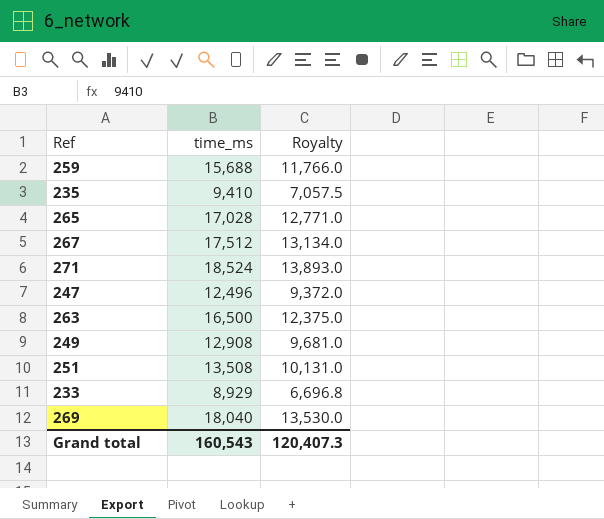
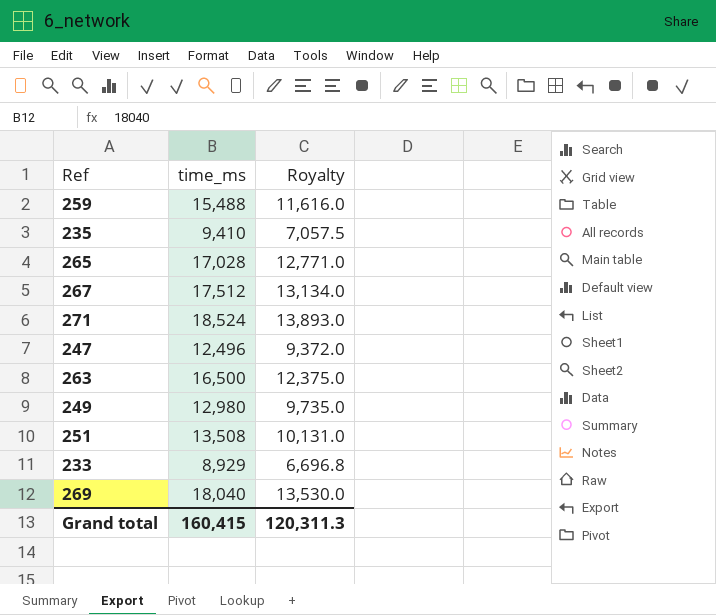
259 | time_ms: 15,688 -> 15,488
259 | Royalty: 11,766.0 -> 11,616.0
249 | time_ms: 12,908 -> 12,980
249 | Royalty: 9,681.0 -> 9,735.0
Grand total | time_ms: 160,543 -> 160,415
Grand total | Royalty: 120,407.3 -> 120,311.3

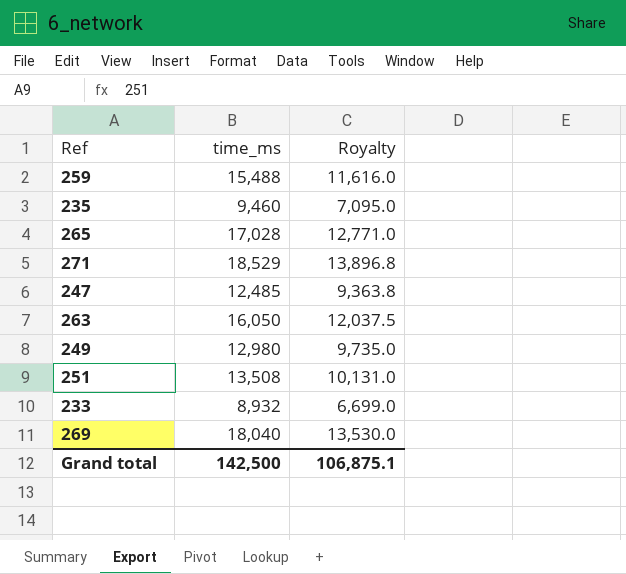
row 267: 17,512 | 13,134.0 -> none
235 | time_ms: 9,410 -> 9,460
235 | Royalty: 7,057.5 -> 7,095.0
271 | time_ms: 18,524 -> 18,529
271 | Royalty: 13,893.0 -> 13,896.8
247 | time_ms: 12,496 -> 12,485
247 | Royalty: 9,372.0 -> 9,363.8
263 | time_ms: 16,500 -> 16,050
263 | Royalty: 12,375.0 -> 12,037.5
233 | time_ms: 8,929 -> 8,932
233 | Royalty: 6,696.8 -> 6,699.0
Grand total | time_ms: 160,415 -> 142,500
Grand total | Royalty: 120,311.3 -> 106,875.1

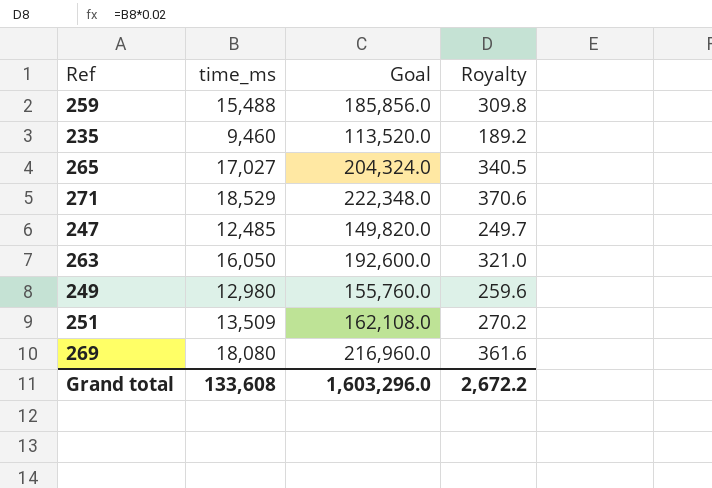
column Goal | formula: none -> [time_ms] * 12
column Royalty | formula: [time_ms] * 0.75 -> [time_ms] * 0.02
row 233: 8,932 | 6,699.0 -> none
265 | time_ms: 17,028 -> 17,027
251 | time_ms: 13,508 -> 13,509
269 | time_ms: 18,040 -> 18,080
Grand total | time_ms: 142,500 -> 133,608
Grand total | Royalty: 106,875.1 -> 2,672.2

